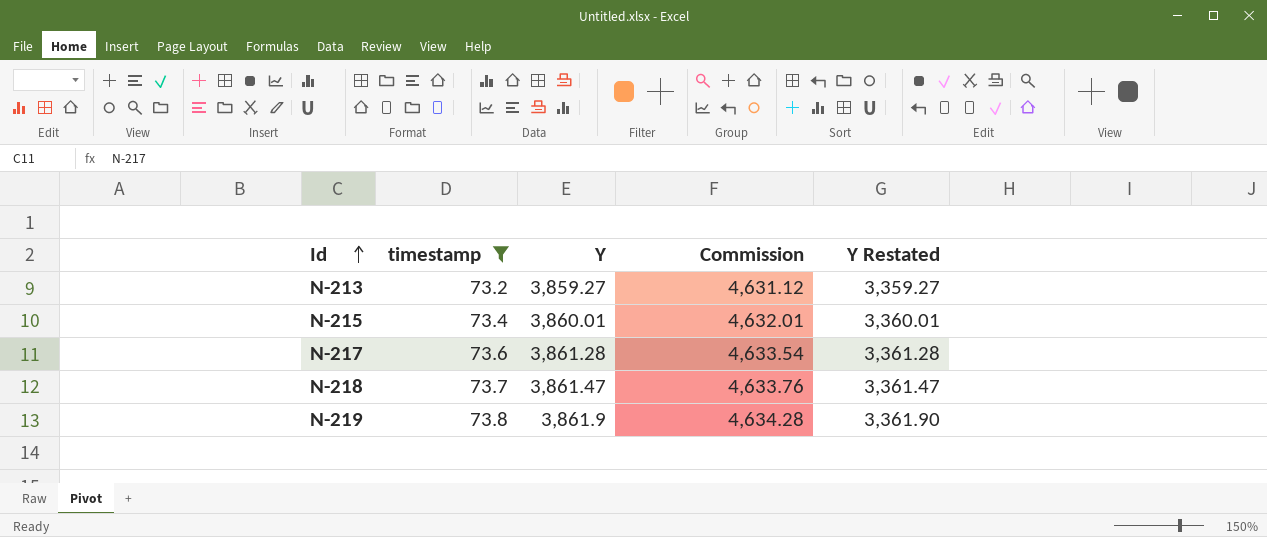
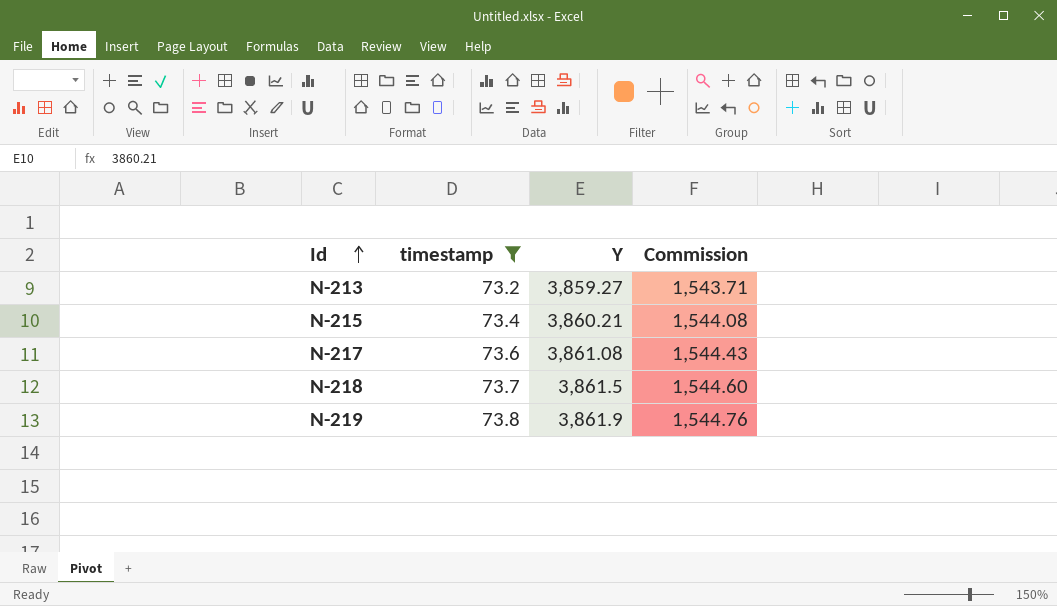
column Y Restated | formula: [Y] - 500 -> none
column Commission | formula: [Y] * 1.2 -> [Y] * 0.4
N-215 | Y: 3,860.01 -> 3,860.21
N-217 | Y: 3,861.28 -> 3,861.08
N-218 | Y: 3,861.47 -> 3,861.5

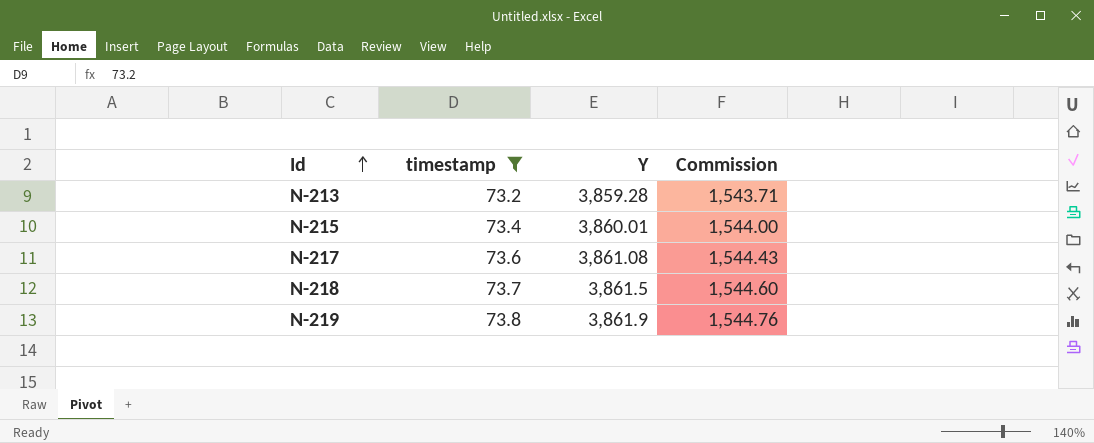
N-213 | Y: 3,859.27 -> 3,859.28
N-215 | Y: 3,860.21 -> 3,860.01
N-215 | Commission: 1,544.08 -> 1,544.00

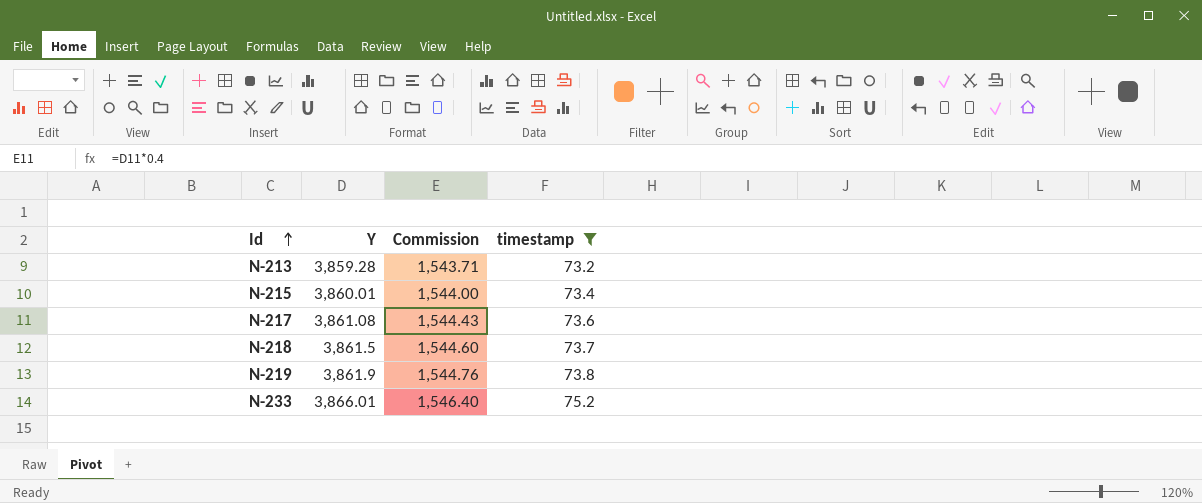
column timestamp | position: 2 -> 4
row N-233: none -> 3,866.01 | 1,546.40 | 75.2

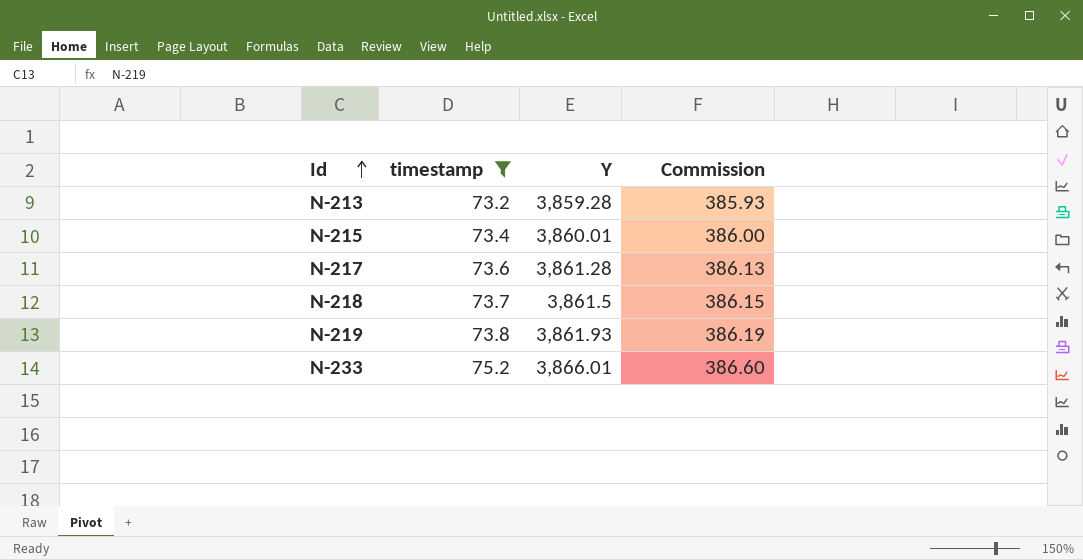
column timestamp | position: 4 -> 2
column Commission | formula: [Y] * 0.4 -> [Y] * 0.1
N-217 | Y: 3,861.08 -> 3,861.28
N-219 | Y: 3,861.9 -> 3,861.93

